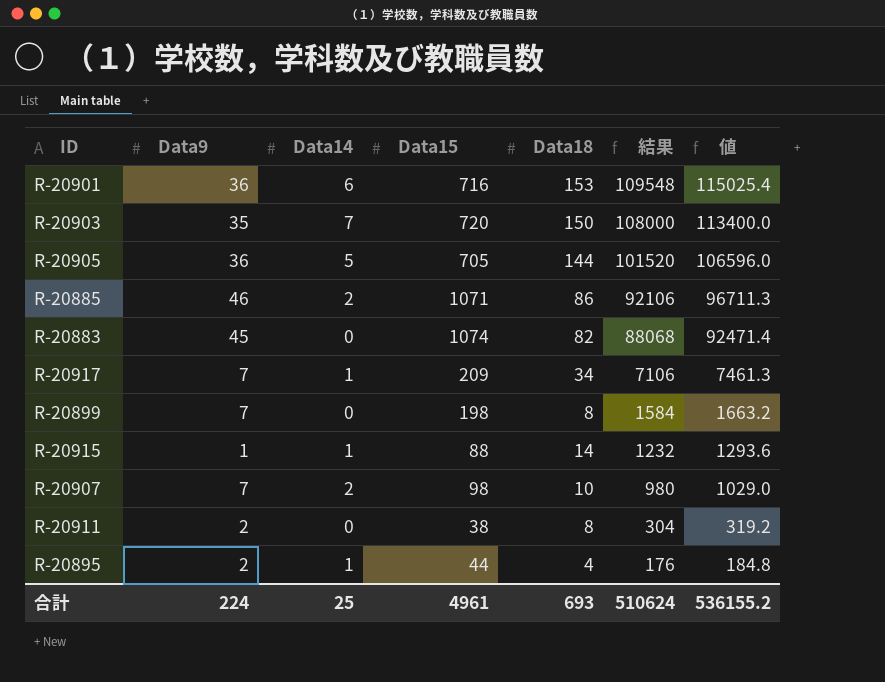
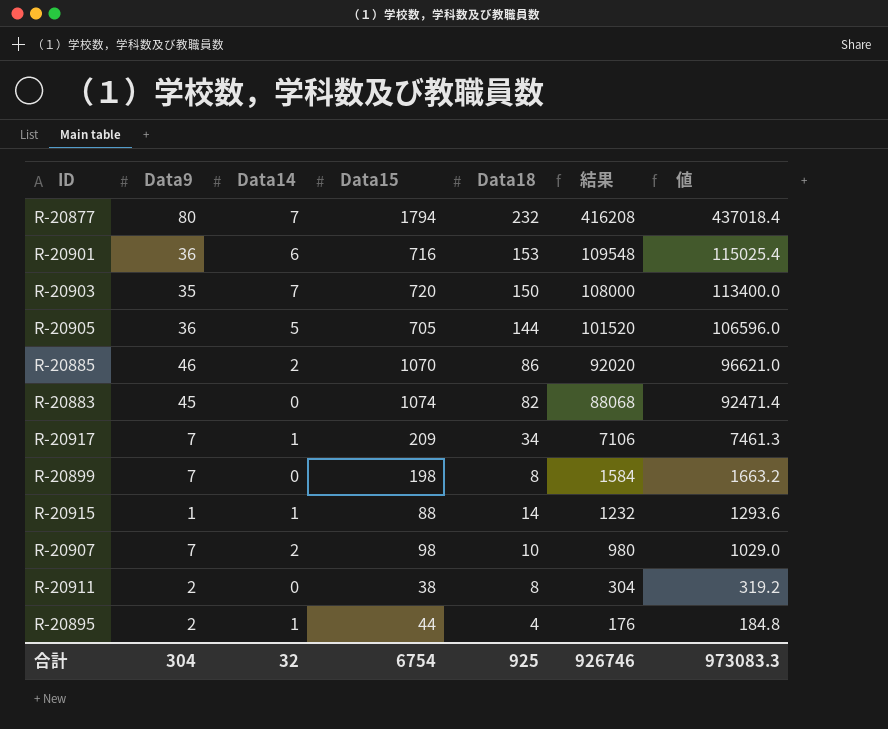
row R-20877: none -> 80 | 7 | 1794 | 232 | 416208 | 437018.4
R-20885 | Data15: 1071 -> 1070
R-20885 | 結果: 92106 -> 92020
R-20885 | 値: 96711.3 -> 96621.0
合計 | Data9: 224 -> 304
合計 | Data14: 25 -> 32
合計 | Data15: 4961 -> 6754
合計 | Data18: 693 -> 925
合計 | 結果: 510624 -> 926746
合計 | 値: 536155.2 -> 973083.3

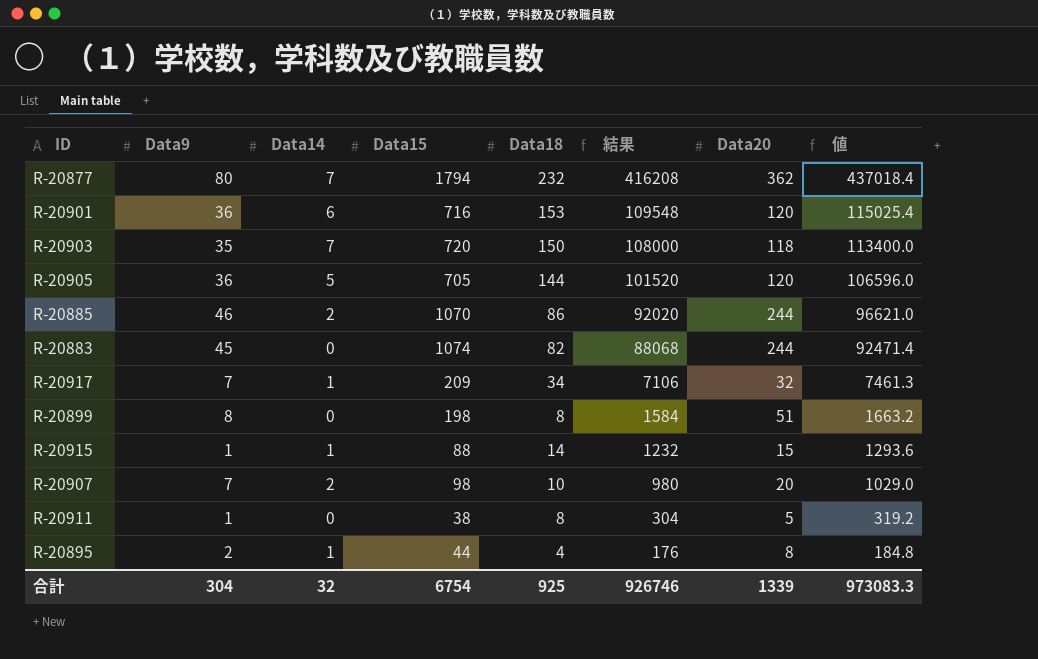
column Data20 | position: none -> 7
R-20899 | Data9: 7 -> 8
R-20911 | Data9: 2 -> 1

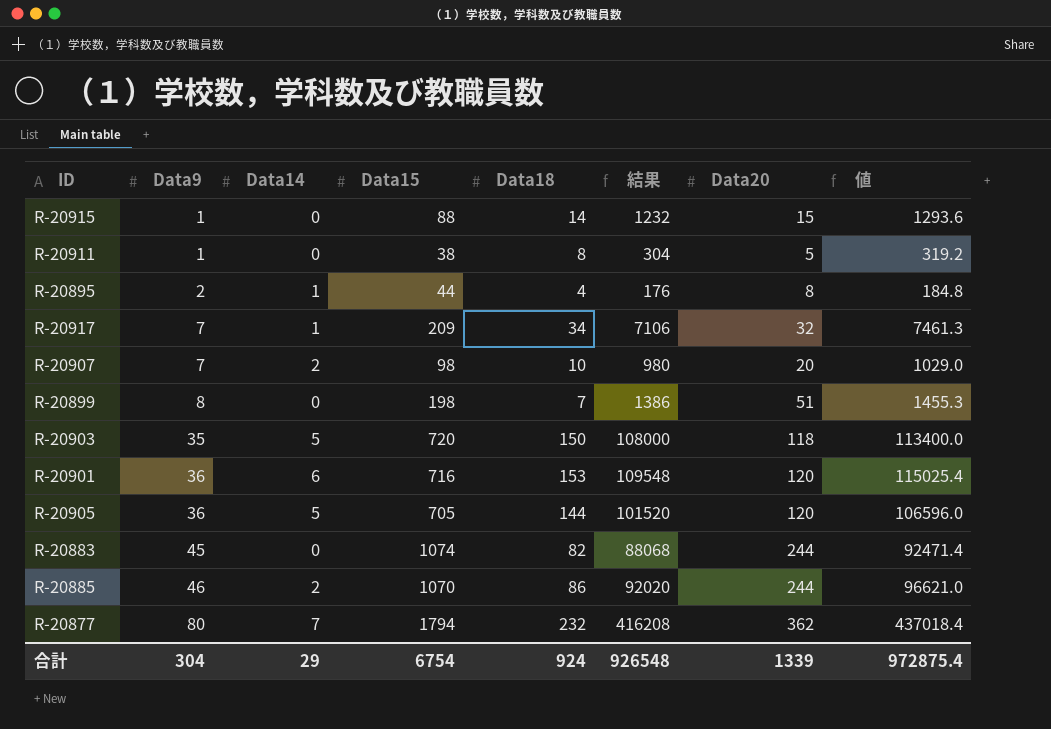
row order: 結果 descending -> Data9 ascending
R-20915 | Data14: 1 -> 0
R-20899 | Data18: 8 -> 7
R-20899 | 結果: 1584 -> 1386
R-20899 | 値: 1663.2 -> 1455.3
R-20903 | Data14: 7 -> 5
合計 | Data14: 32 -> 29
合計 | Data18: 925 -> 924
合計 | 結果: 926746 -> 926548
合計 | 値: 973083.3 -> 972875.4

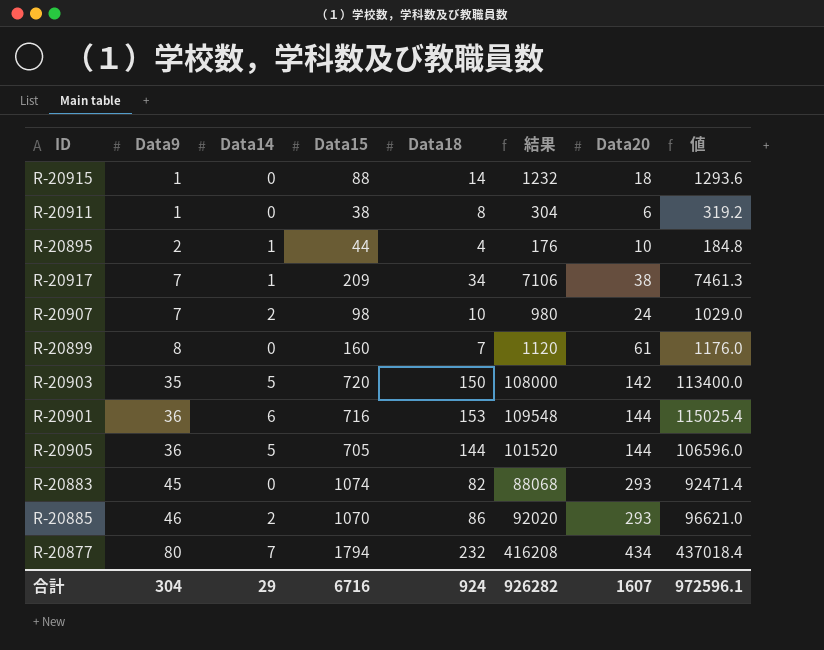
R-20915 | Data20: 15 -> 18
R-20911 | Data20: 5 -> 6
R-20895 | Data20: 8 -> 10
R-20917 | Data20: 32 -> 38
R-20907 | Data20: 20 -> 24
R-20899 | Data15: 198 -> 160
R-20899 | 結果: 1386 -> 1120
R-20899 | Data20: 51 -> 61
R-20899 | 値: 1455.3 -> 1176.0
R-20903 | Data20: 118 -> 142
R-20901 | Data20: 120 -> 144
R-20905 | Data20: 120 -> 144
R-20883 | Data20: 244 -> 293
R-20885 | Data20: 244 -> 293
R-20877 | Data20: 362 -> 434
合計 | Data15: 6754 -> 6716
合計 | 結果: 926548 -> 926282
合計 | Data20: 1339 -> 1607
合計 | 値: 972875.4 -> 972596.1

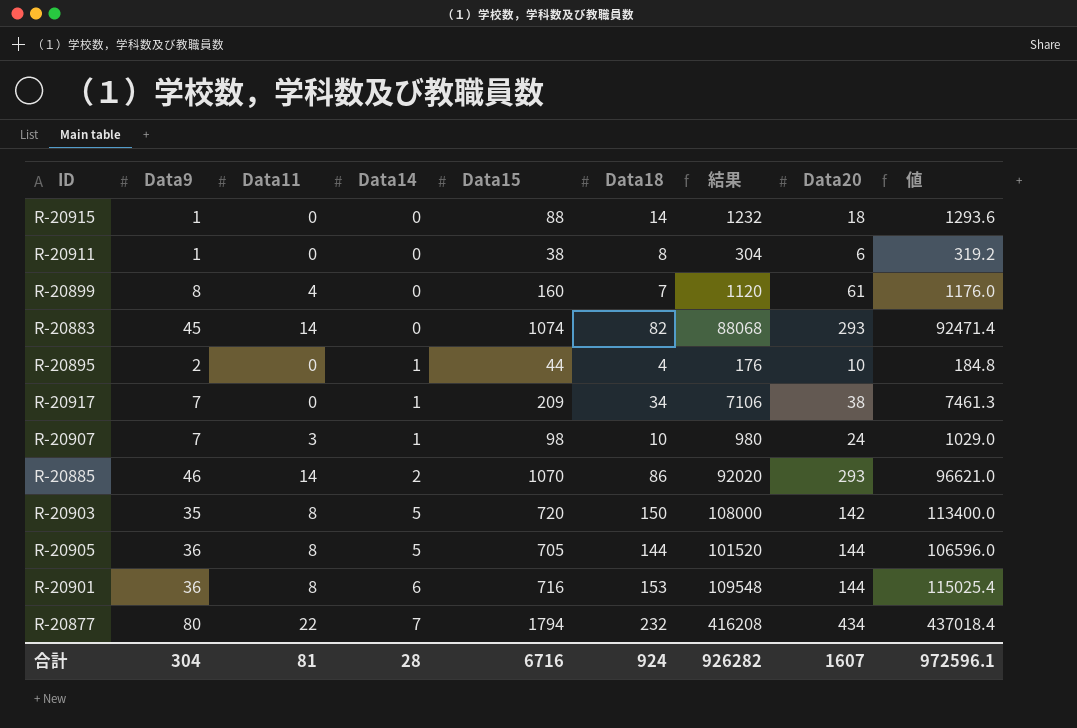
row order: Data9 ascending -> Data14 ascending
column Data11 | position: none -> 3
R-20907 | Data14: 2 -> 1
合計 | Data14: 29 -> 28

